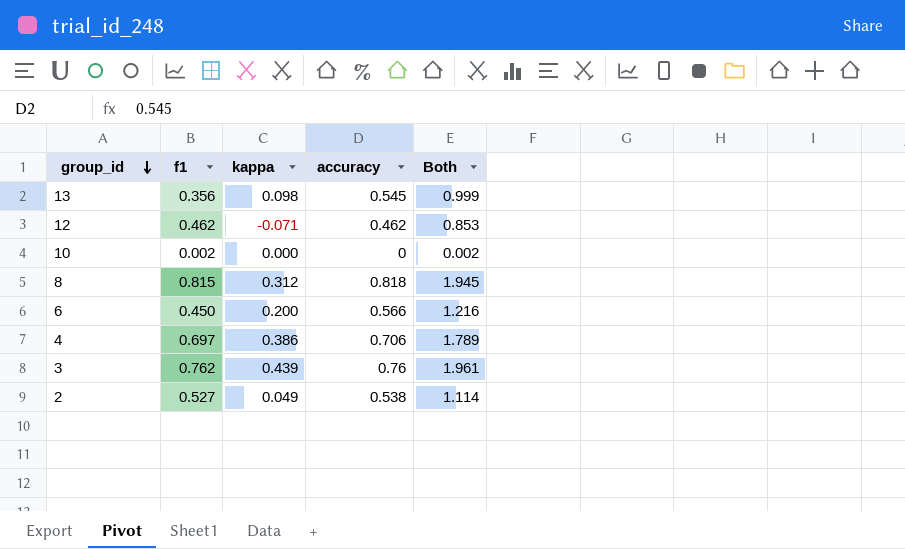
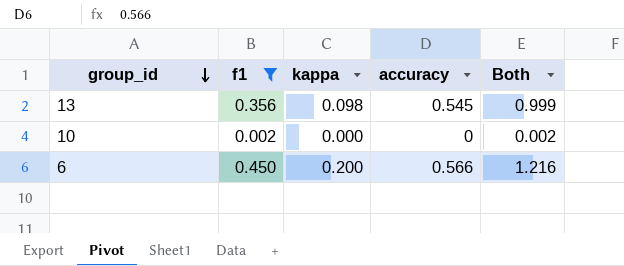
filter: none -> f1 <= 0.450

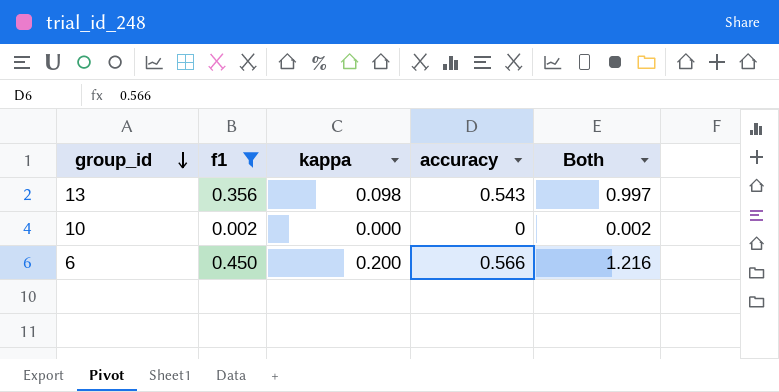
13 | accuracy: 0.545 -> 0.543
13 | Both: 0.999 -> 0.997

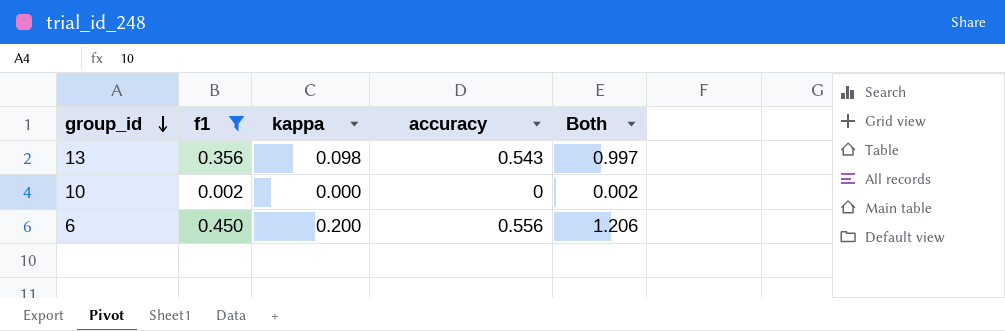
6 | accuracy: 0.566 -> 0.556
6 | Both: 1.216 -> 1.206

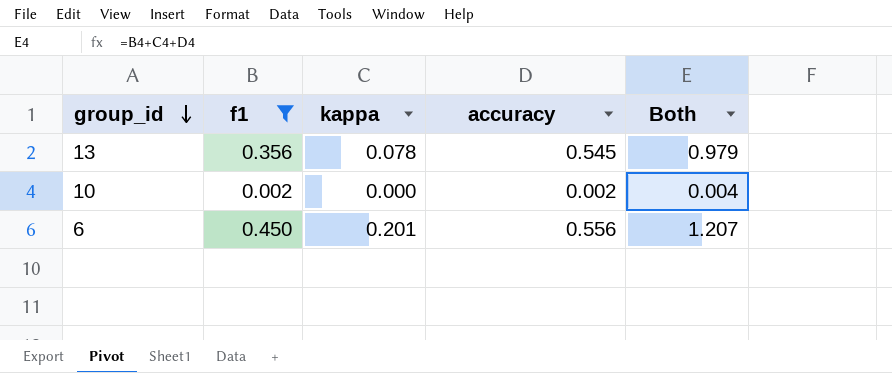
13 | kappa: 0.098 -> 0.078
13 | accuracy: 0.543 -> 0.545
13 | Both: 0.997 -> 0.979
10 | accuracy: 0 -> 0.002
10 | Both: 0.002 -> 0.004
6 | kappa: 0.200 -> 0.201
6 | Both: 1.206 -> 1.207

